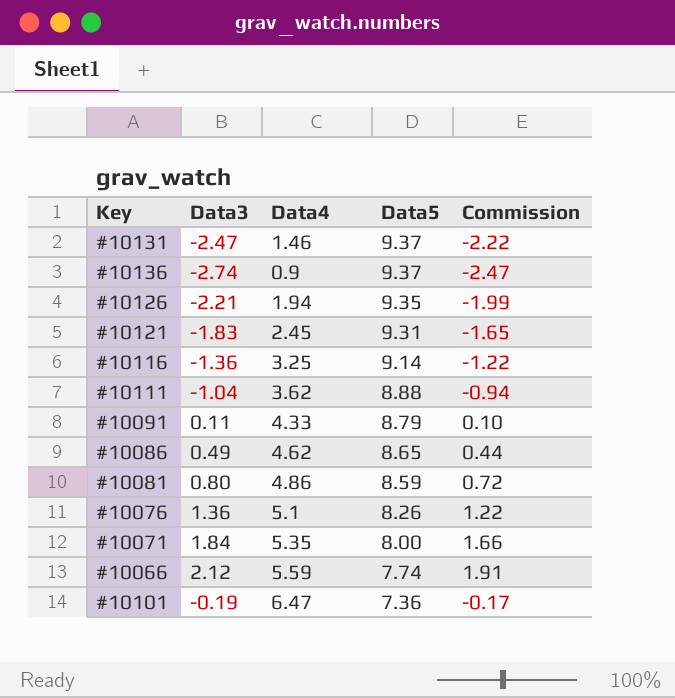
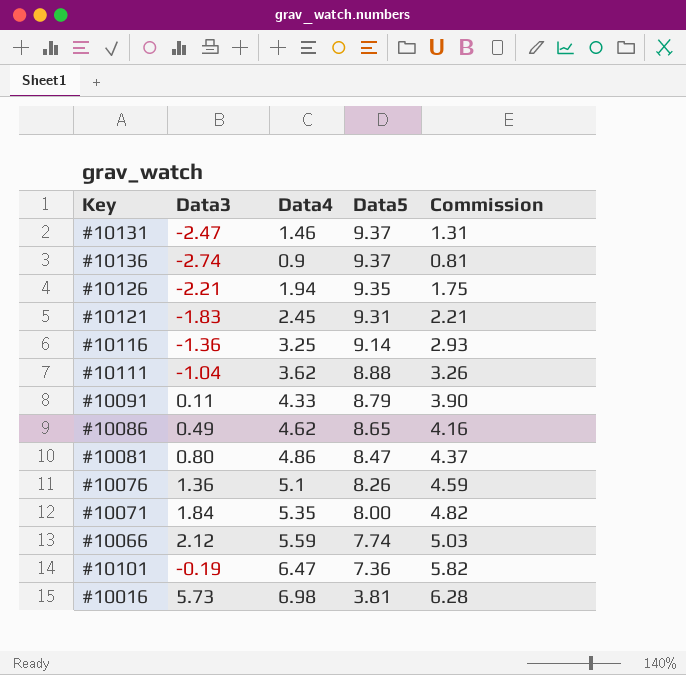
column Commission | formula: [Data3] * 0.9 -> [Data4] * 0.9
#10081 | Data5: 8.59 -> 8.47
row #10016: none -> 5.73 | 6.98 | 3.81 | 6.28

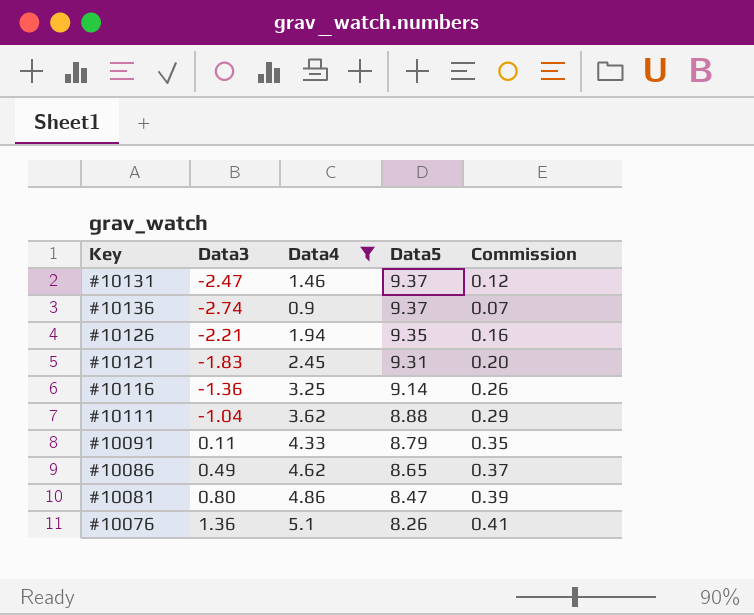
filter: none -> Data4 <= 5.1
column Commission | formula: [Data4] * 0.9 -> [Data4] * 0.08

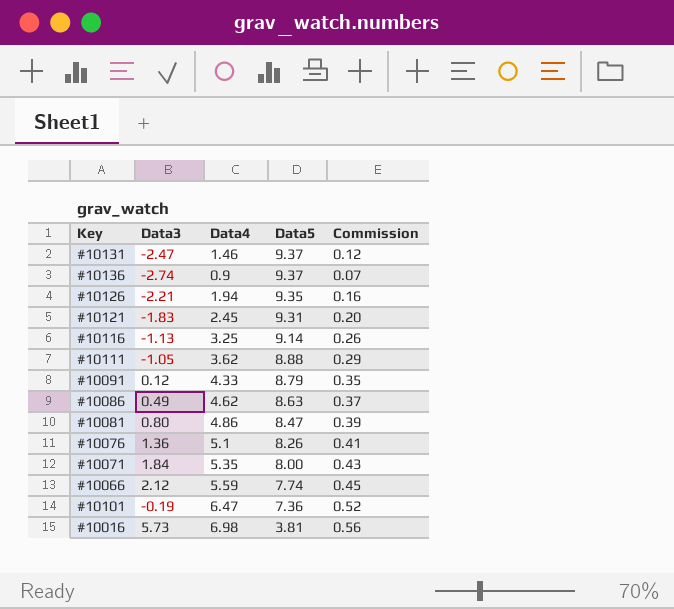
filter: Data4 <= 5.1 -> none
#10116 | Data3: -1.36 -> -1.13
#10111 | Data3: -1.04 -> -1.05
#10091 | Data3: 0.11 -> 0.12
#10086 | Data5: 8.65 -> 8.63

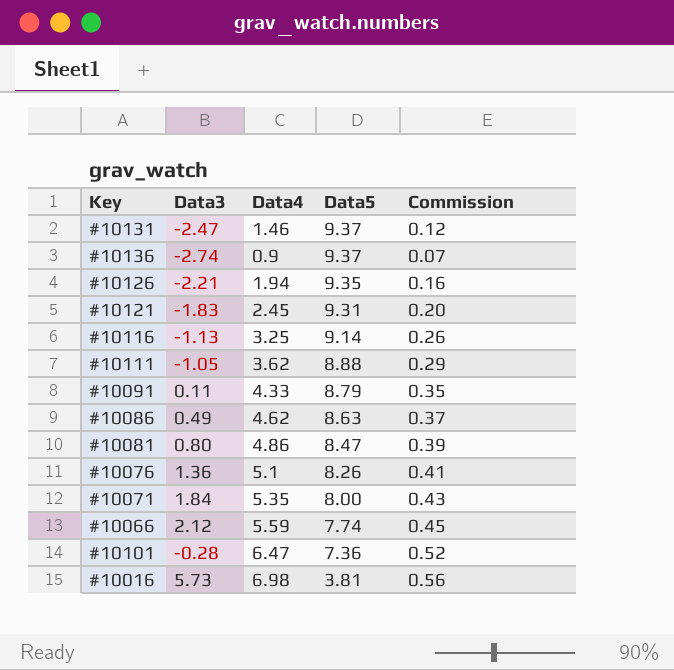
#10091 | Data3: 0.12 -> 0.11
#10101 | Data3: -0.19 -> -0.28

